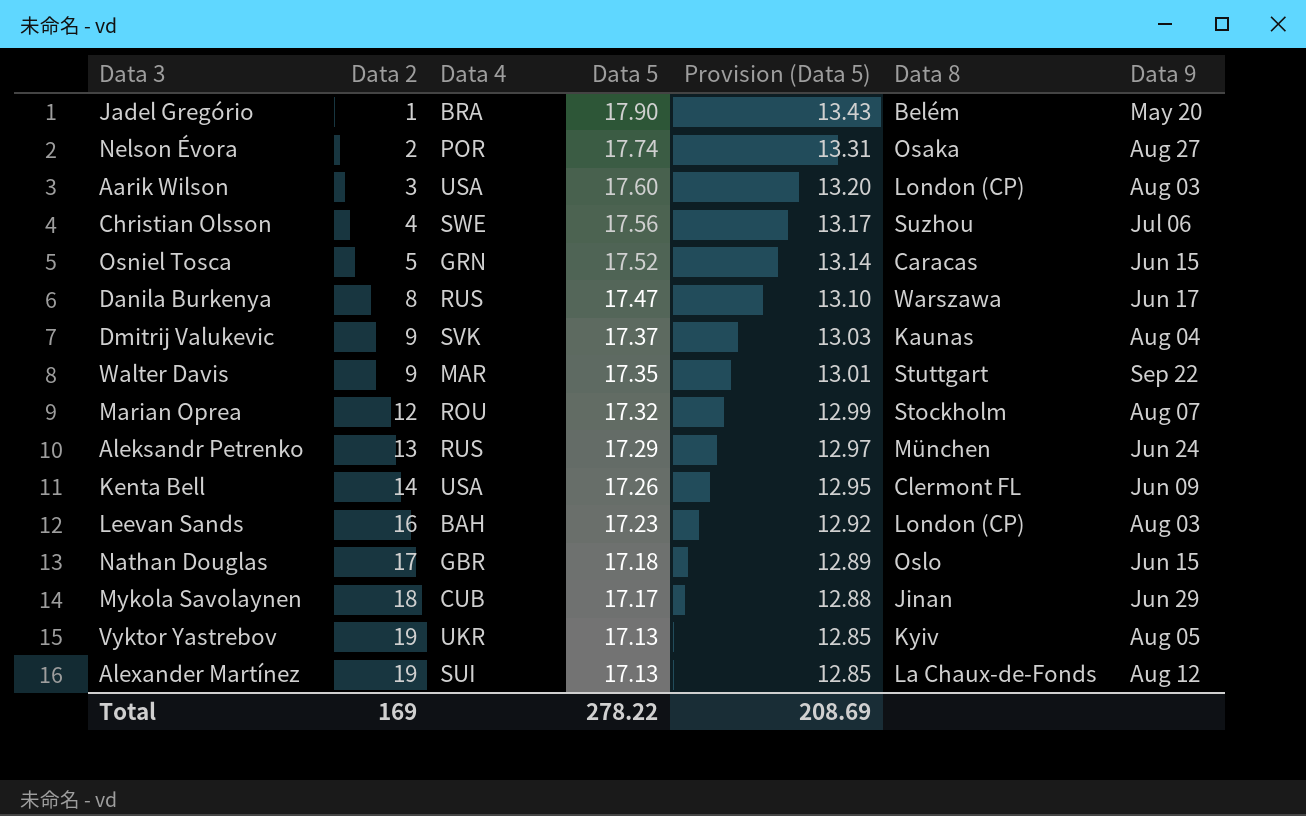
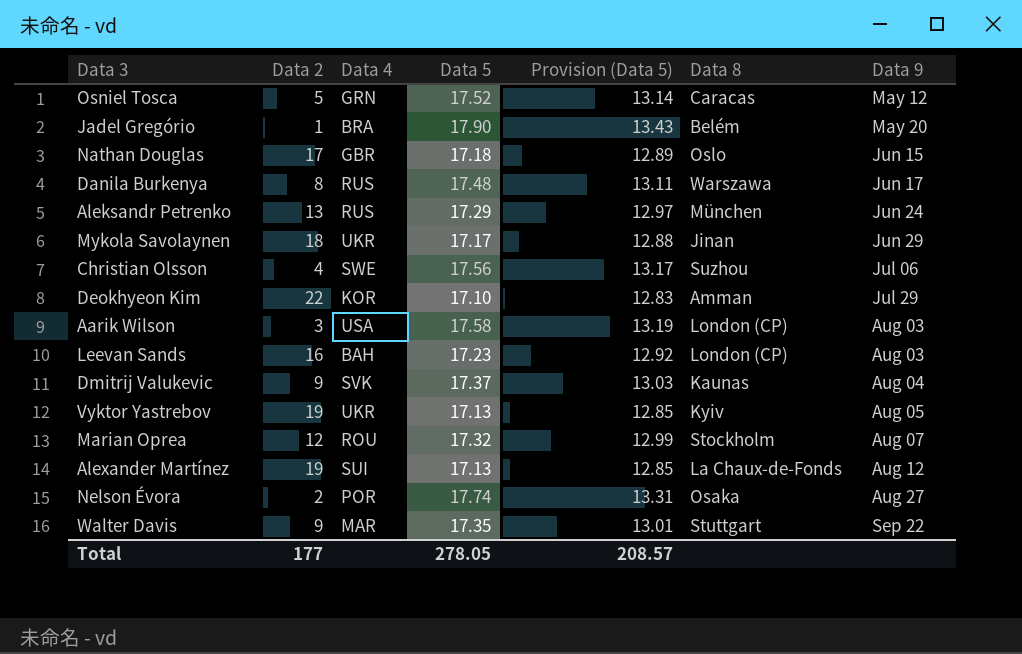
row order: Data 2 ascending -> Data 9 ascending
row Kenta Bell: 14 | USA | 17.26 | 12.95 | Clermont FL | Jun 09 -> none
Osniel Tosca | Data 9: Jun 15 -> May 12
Danila Burkenya | Data 5: 17.47 -> 17.48
Danila Burkenya | Provision (Data 5): 13.10 -> 13.11
Mykola Savolaynen | Data 4: CUB -> UKR
row Deokhyeon Kim: none -> 22 | KOR | 17.10 | 12.83 | Amman | Jul 29
Aarik Wilson | Data 5: 17.60 -> 17.58
Aarik Wilson | Provision (Data 5): 13.20 -> 13.19
Total | Data 2: 169 -> 177
Total | Data 5: 278.22 -> 278.05
Total | Provision (Data 5): 208.69 -> 208.57

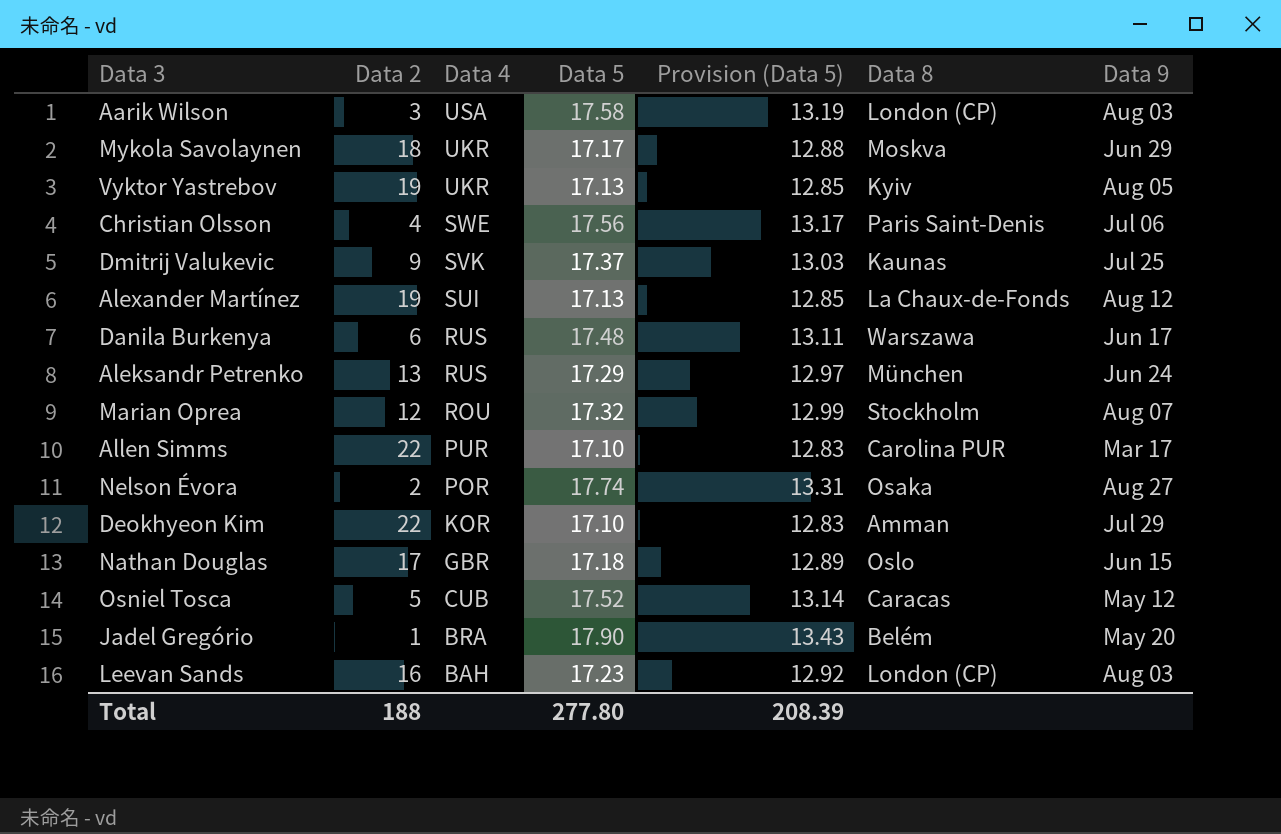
row order: Data 9 ascending -> Data 4 descending
row Walter Davis: 9 | MAR | 17.35 | 13.01 | Stuttgart | Sep 22 -> none
Mykola Savolaynen | Data 8: Jinan -> Moskva
Christian Olsson | Data 8: Suzhou -> Paris Saint-Denis
Dmitrij Valukevic | Data 9: Aug 04 -> Jul 25
Danila Burkenya | Data 2: 8 -> 6
row Allen Simms: none -> 22 | PUR | 17.10 | 12.83 | Carolina PUR | Mar 17
Osniel Tosca | Data 4: GRN -> CUB
Total | Data 2: 177 -> 188
Total | Data 5: 278.05 -> 277.80
Total | Provision (Data 5): 208.57 -> 208.39

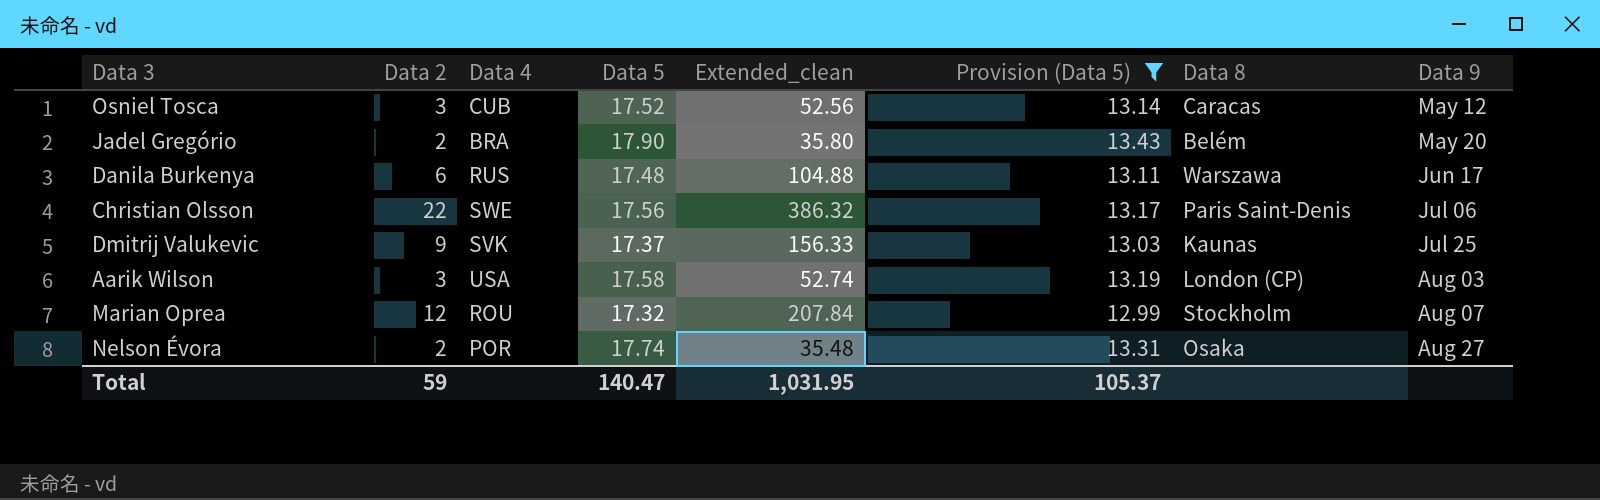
filter: none -> Provision (Data 5) >= 12.99
row order: Data 4 descending -> Data 9 ascending
column Extended_clean | formula: none -> [Data 2] * [Data 5]
Osniel Tosca | Data 2: 5 -> 3
Jadel Gregório | Data 2: 1 -> 2
Christian Olsson | Data 2: 4 -> 22
Total | Data 2: 188 -> 59
Total | Data 5: 277.80 -> 140.47
Total | Provision (Data 5): 208.39 -> 105.37

